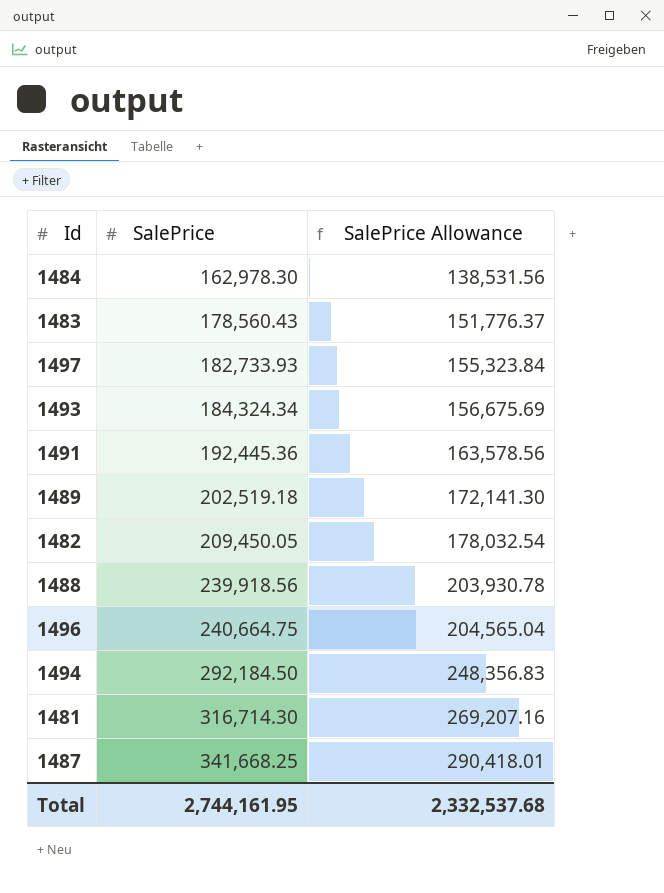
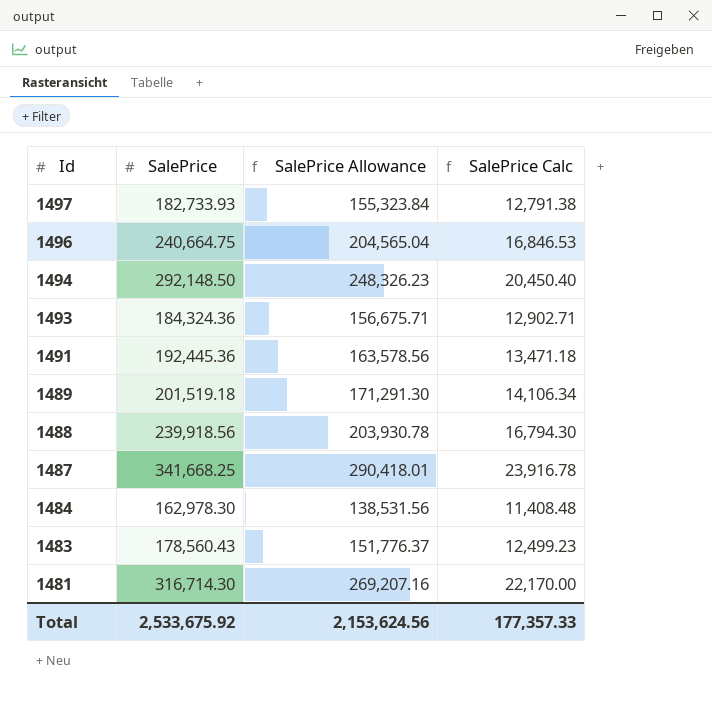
row order: SalePrice ascending -> Id descending
column SalePrice Calc | formula: none -> [SalePrice] * 0.07
row 1482: 209,450.05 | 178,032.54 -> none
1494 | SalePrice: 292,184.50 -> 292,148.50
1494 | SalePrice Allowance: 248,356.83 -> 248,326.23
1493 | SalePrice: 184,324.34 -> 184,324.36
1493 | SalePrice Allowance: 156,675.69 -> 156,675.71
1489 | SalePrice: 202,519.18 -> 201,519.18
1489 | SalePrice Allowance: 172,141.30 -> 171,291.30
Total | SalePrice: 2,744,161.95 -> 2,533,675.92
Total | SalePrice Allowance: 2,332,537.68 -> 2,153,624.56

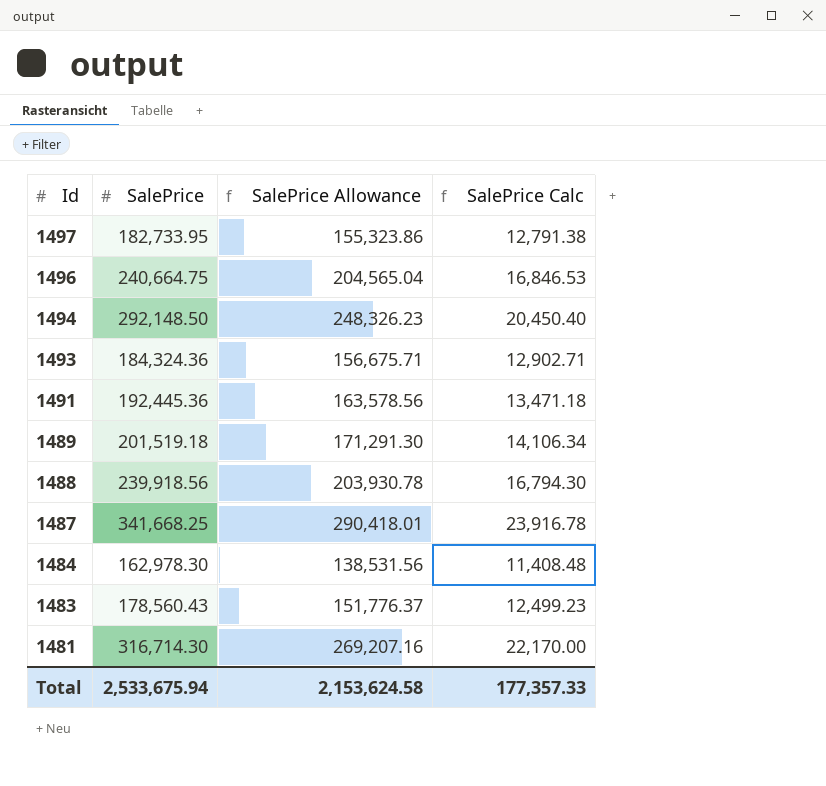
1497 | SalePrice: 182,733.93 -> 182,733.95
1497 | SalePrice Allowance: 155,323.84 -> 155,323.86
Total | SalePrice: 2,533,675.92 -> 2,533,675.94
Total | SalePrice Allowance: 2,153,624.56 -> 2,153,624.58

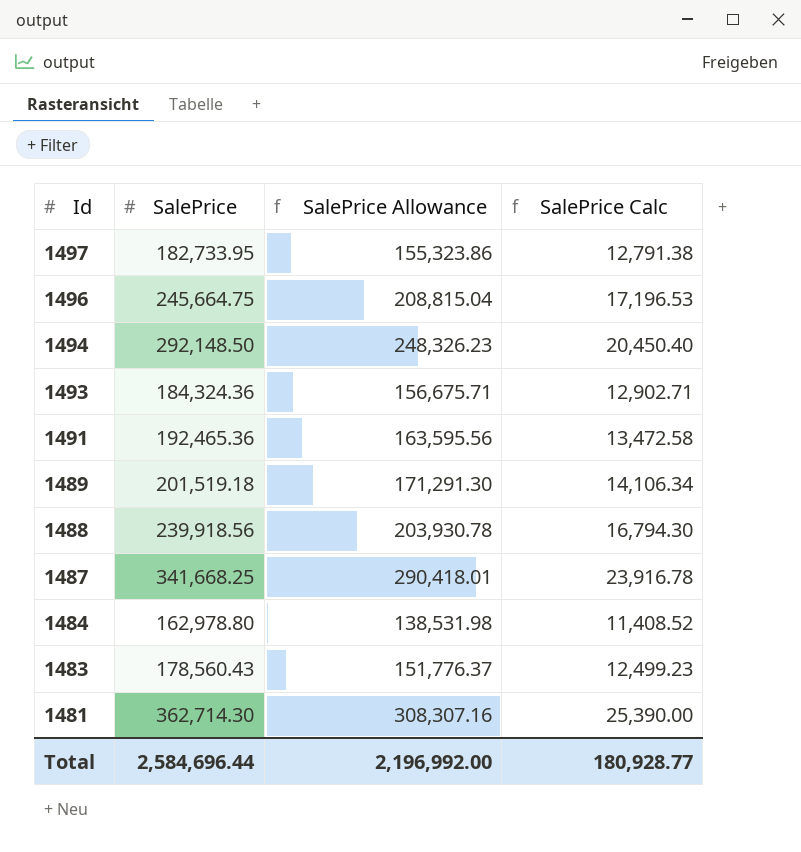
1496 | SalePrice: 240,664.75 -> 245,664.75
1496 | SalePrice Allowance: 204,565.04 -> 208,815.04
1496 | SalePrice Calc: 16,846.53 -> 17,196.53
1491 | SalePrice: 192,445.36 -> 192,465.36
1491 | SalePrice Allowance: 163,578.56 -> 163,595.56
1491 | SalePrice Calc: 13,471.18 -> 13,472.58
1484 | SalePrice: 162,978.30 -> 162,978.80
1484 | SalePrice Allowance: 138,531.56 -> 138,531.98
1484 | SalePrice Calc: 11,408.48 -> 11,408.52
1481 | SalePrice: 316,714.30 -> 362,714.30
1481 | SalePrice Allowance: 269,207.16 -> 308,307.16
1481 | SalePrice Calc: 22,170.00 -> 25,390.00
Total | SalePrice: 2,533,675.94 -> 2,584,696.44
Total | SalePrice Allowance: 2,153,624.58 -> 2,196,992.00
Total | SalePrice Calc: 177,357.33 -> 180,928.77

